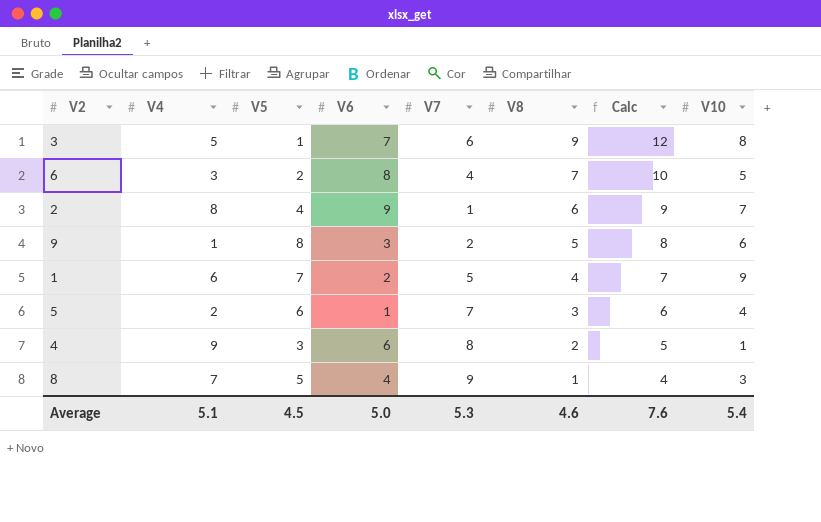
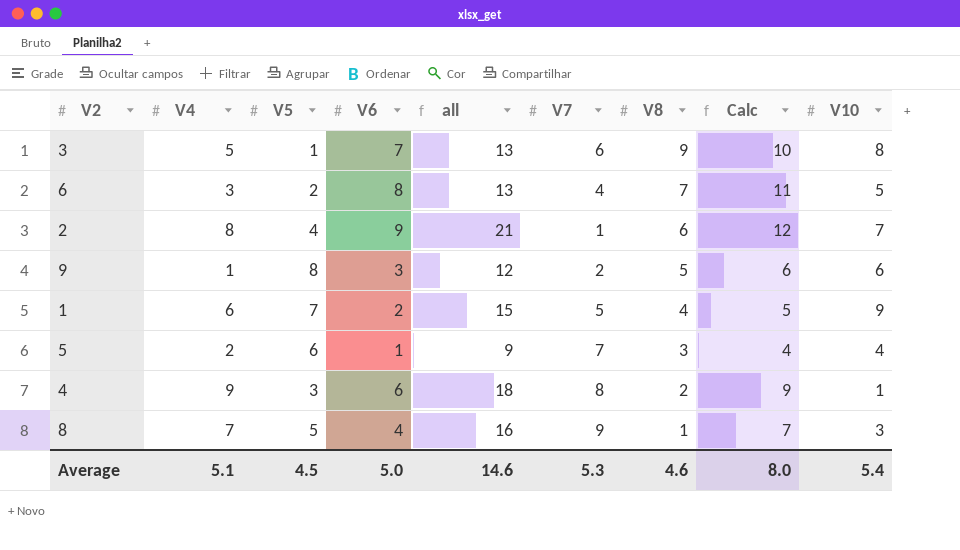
column all | formula: none -> [V4] + [V5] + [V6]
column Calc | formula: [V8] + 3 -> [V6] + 3
Average | Calc: 7.6 -> 8.0

